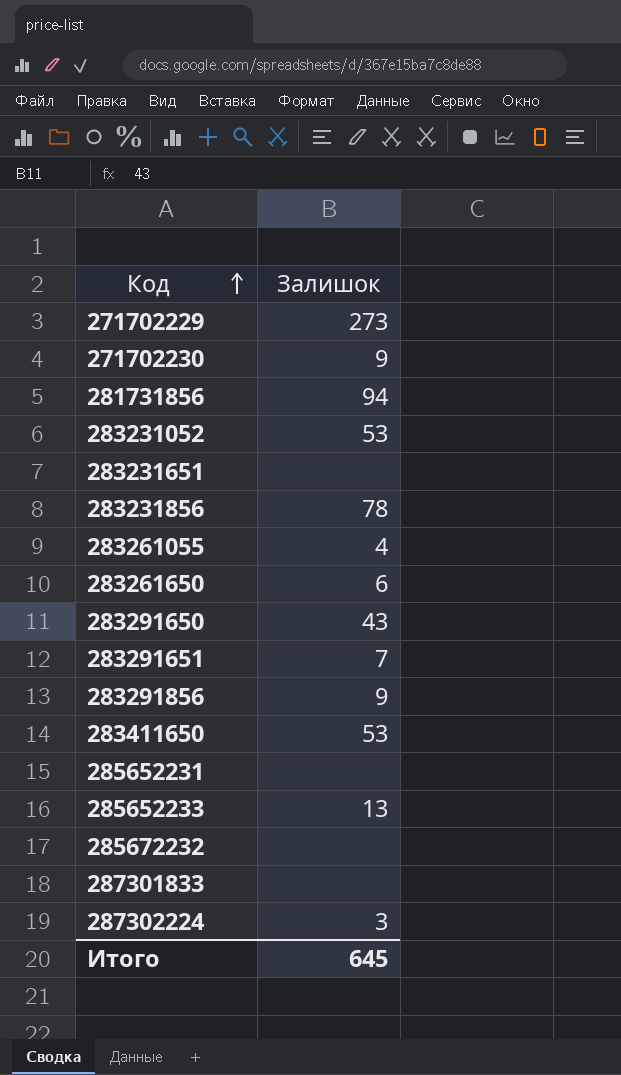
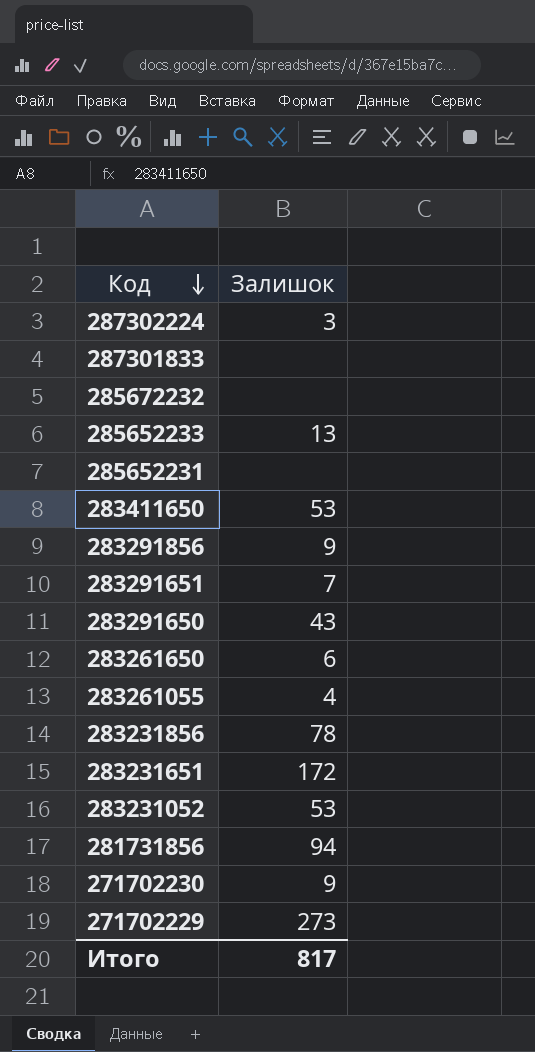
row order: Код ascending -> Код descending
283231651 | Залишок: none -> 172
Итого | Залишок: 645 -> 817

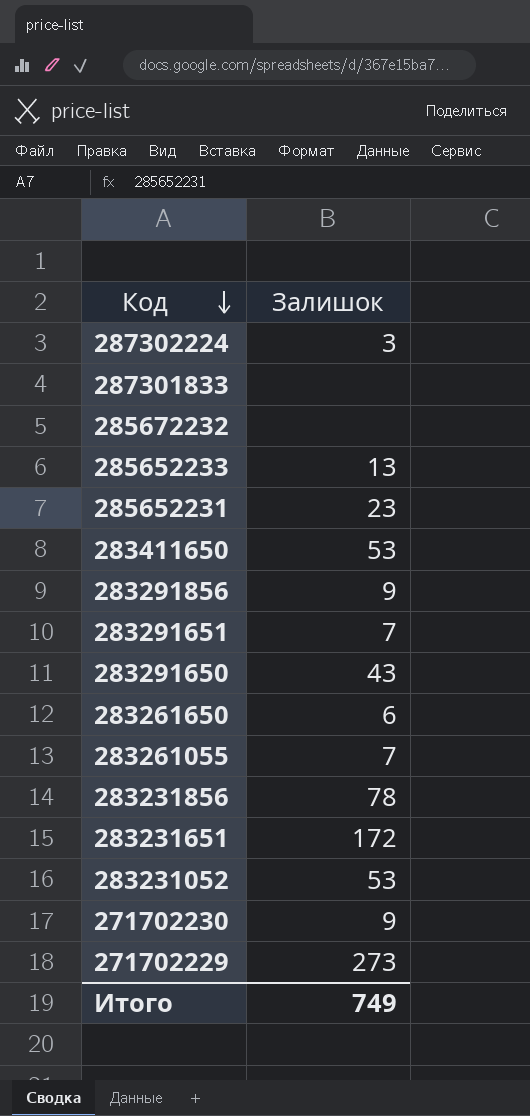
row 281731856: 94 -> none
285652231 | Залишок: none -> 23
283261055 | Залишок: 4 -> 7
Итого | Залишок: 817 -> 749

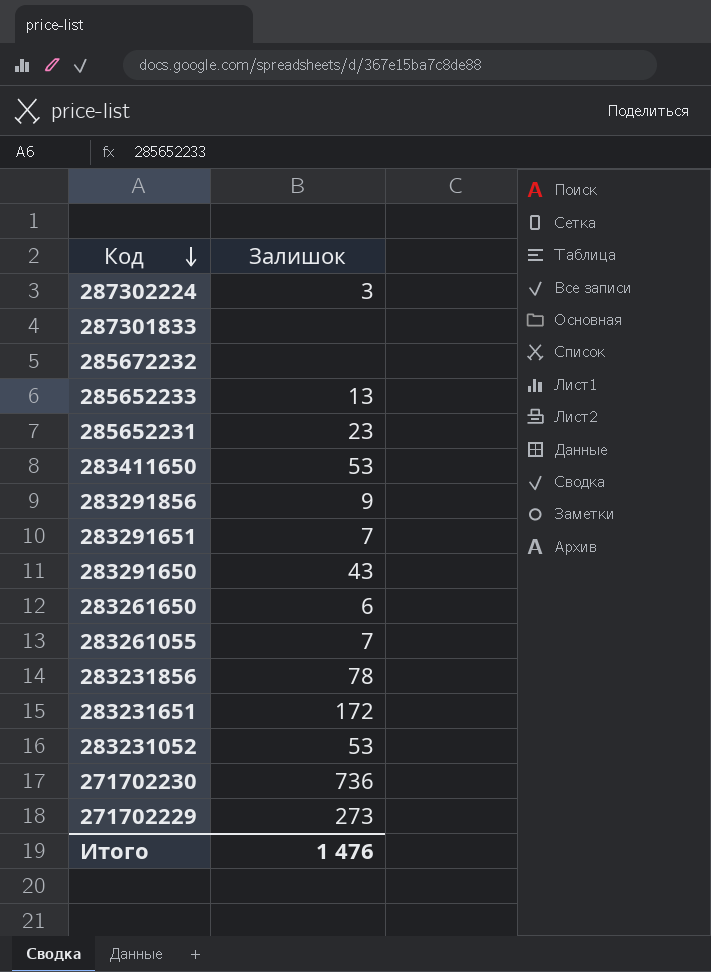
271702230 | Залишок: 9 -> 736
Итого | Залишок: 749 -> 1 476

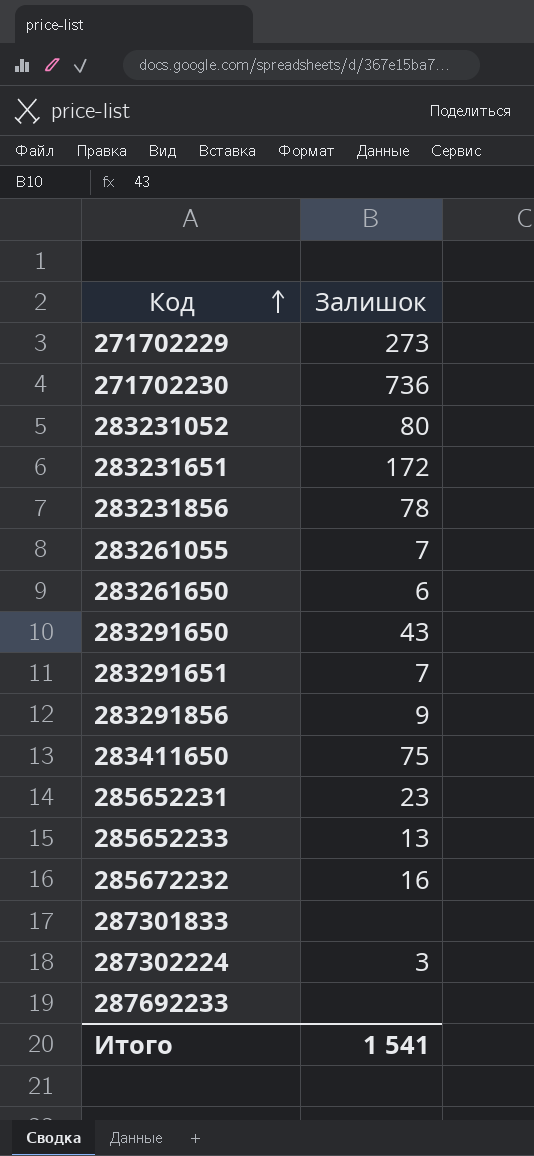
row order: Код descending -> Код ascending
283231052 | Залишок: 53 -> 80
283411650 | Залишок: 53 -> 75
285672232 | Залишок: none -> 16
row 287692233: none -> none
Итого | Залишок: 1 476 -> 1 541

